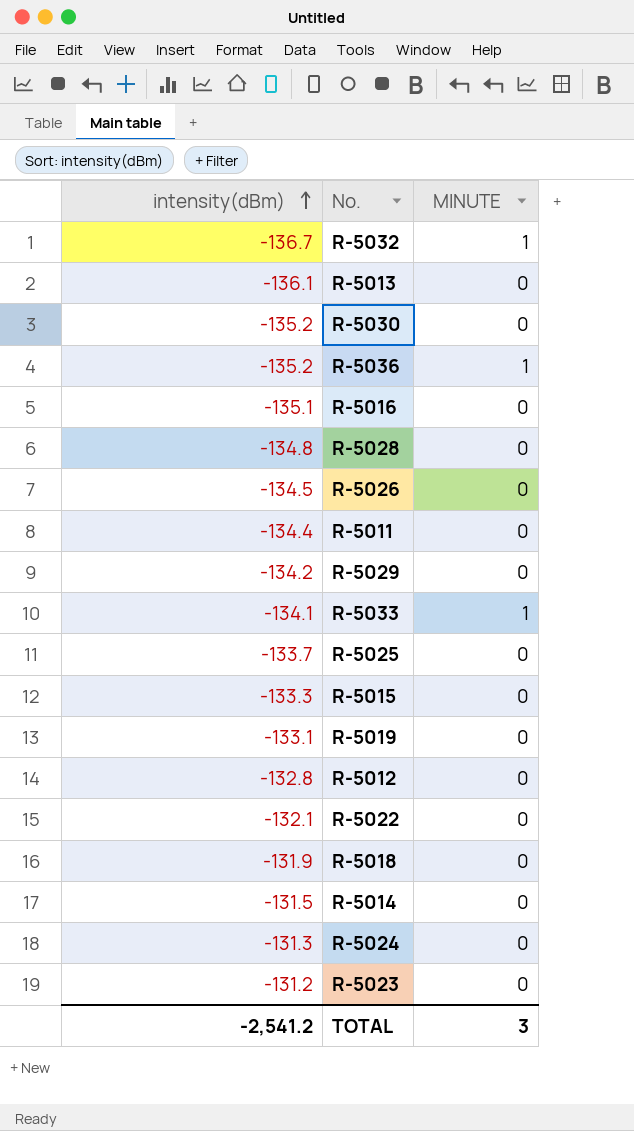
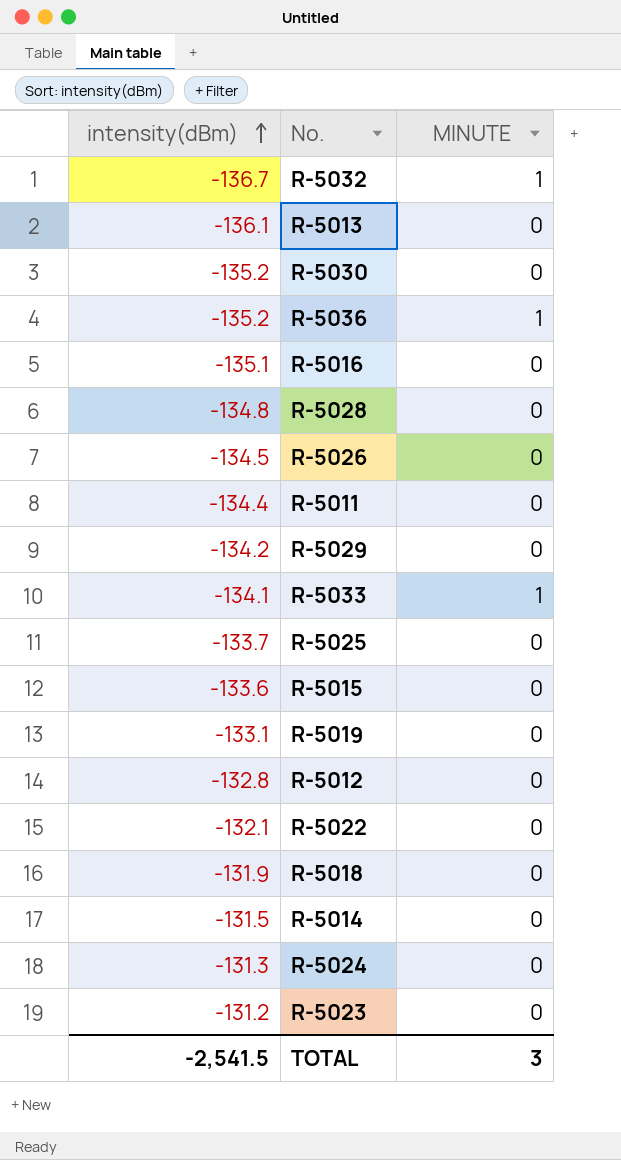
R-5015 | intensity(dBm): -133.3 -> -133.6
TOTAL | intensity(dBm): -2,541.2 -> -2,541.5

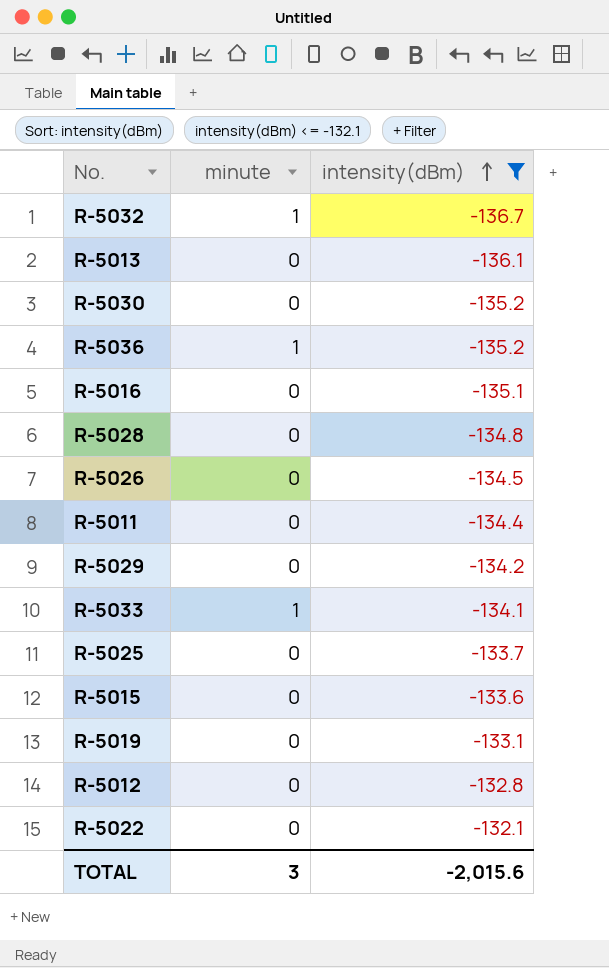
filter: none -> intensity(dBm) <= -132.1
column name: MINUTE -> minute
column intensity(dBm) | position: 1 -> 3
TOTAL | intensity(dBm): -2,541.5 -> -2,015.6

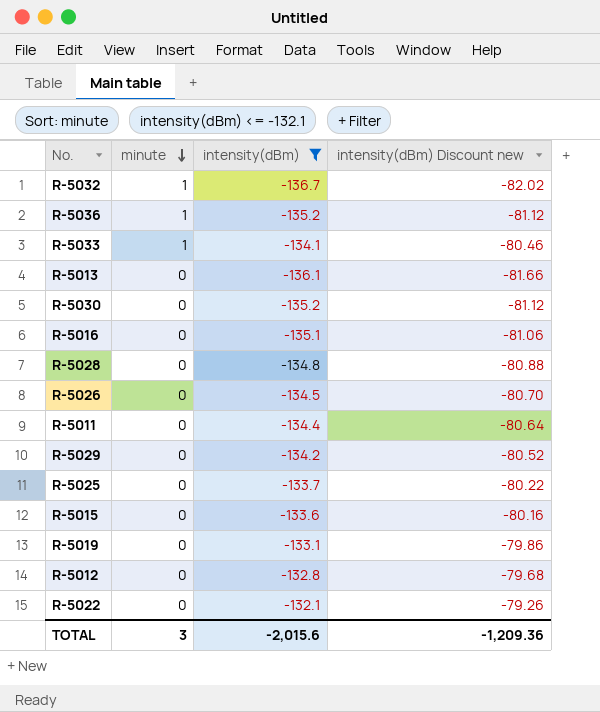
row order: intensity(dBm) ascending -> minute descending
column intensity(dBm) Discount new | formula: none -> [intensity(dBm)] * 0.6

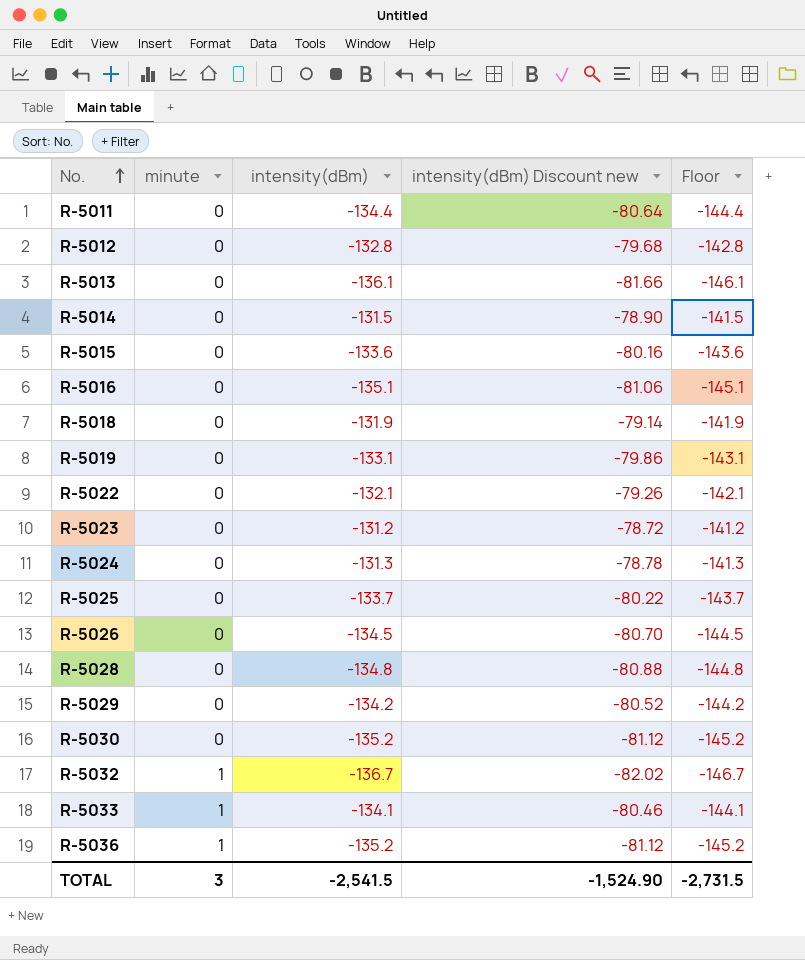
filter: intensity(dBm) <= -132.1 -> none
row order: minute descending -> No. ascending
column Floor | formula: none -> [intensity(dBm)] - 10
TOTAL | intensity(dBm): -2,015.6 -> -2,541.5
TOTAL | intensity(dBm) Discount new: -1,209.36 -> -1,524.90

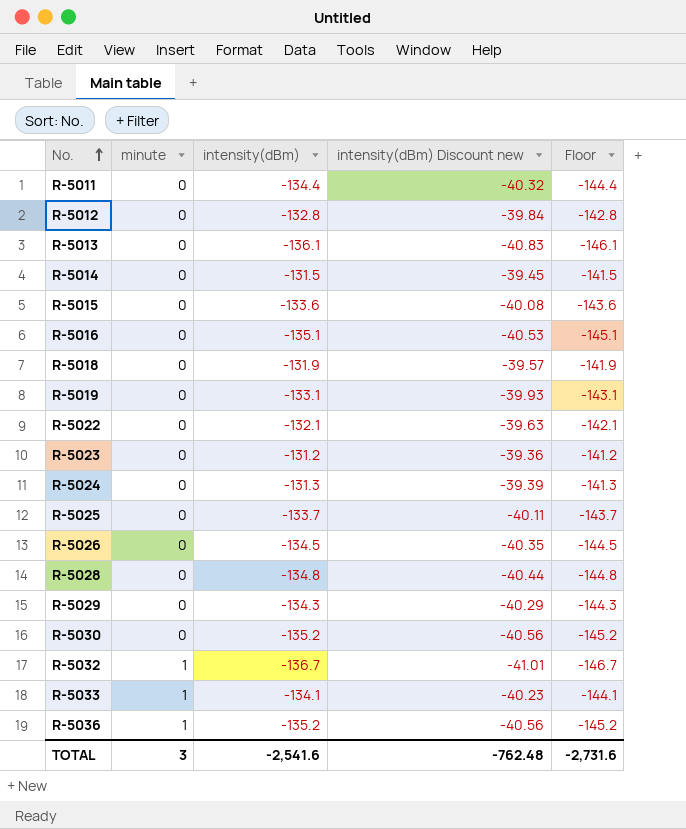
column intensity(dBm) Discount new | formula: [intensity(dBm)] * 0.6 -> [intensity(dBm)] * 0.3
R-5029 | intensity(dBm): -134.2 -> -134.3
R-5029 | Floor: -144.2 -> -144.3
TOTAL | intensity(dBm): -2,541.5 -> -2,541.6
TOTAL | intensity(dBm) Discount new: -1,524.90 -> -762.48
TOTAL | Floor: -2,731.5 -> -2,731.6

